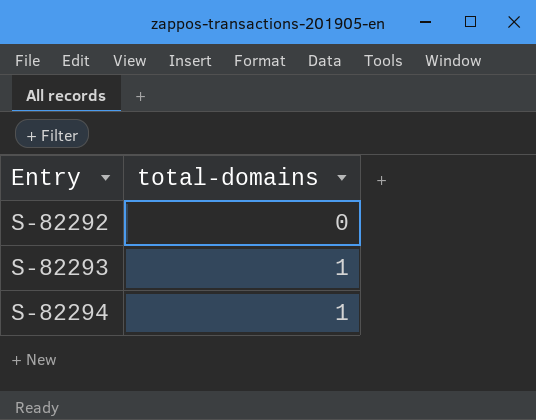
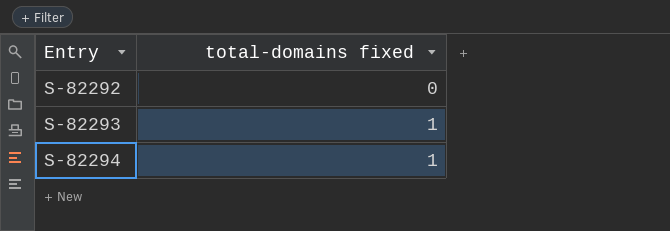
column name: total-domains -> total-domains fixed

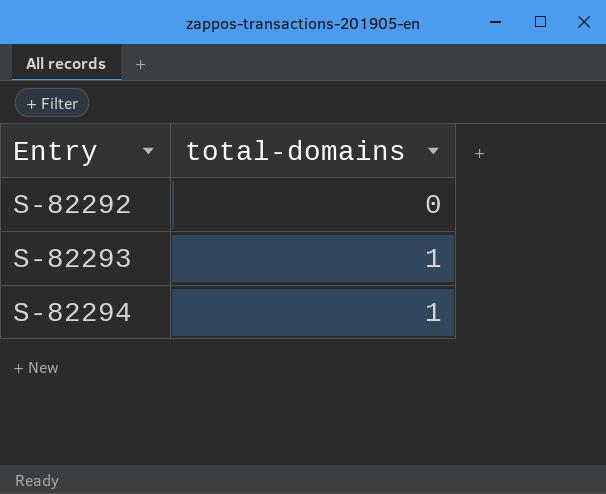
column name: total-domains fixed -> total-domains

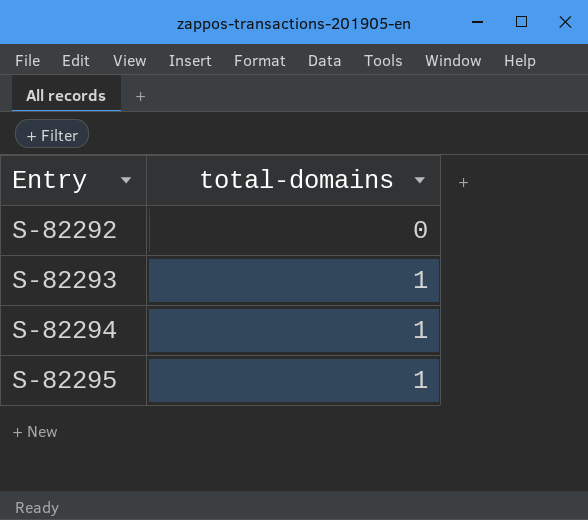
row S-82295: none -> 1

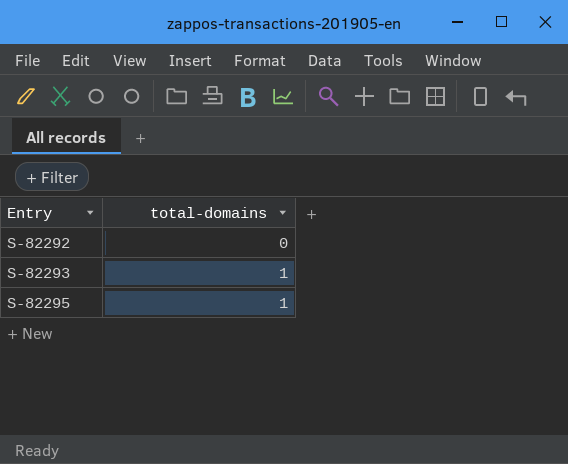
row S-82294: 1 -> none

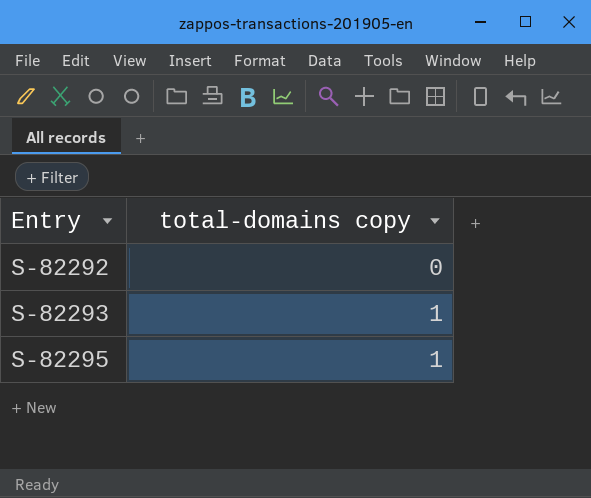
column name: total-domains -> total-domains copy

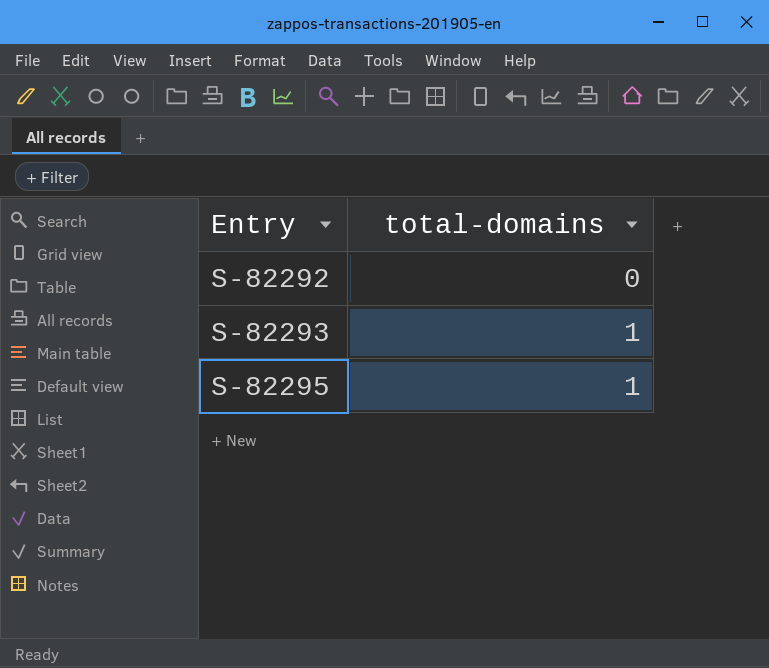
column name: total-domains copy -> total-domains

